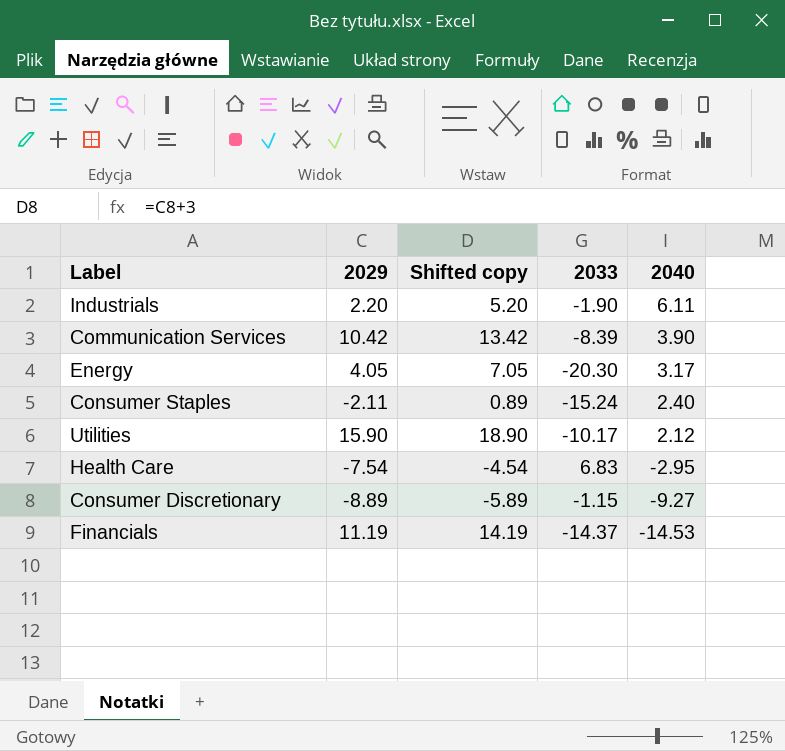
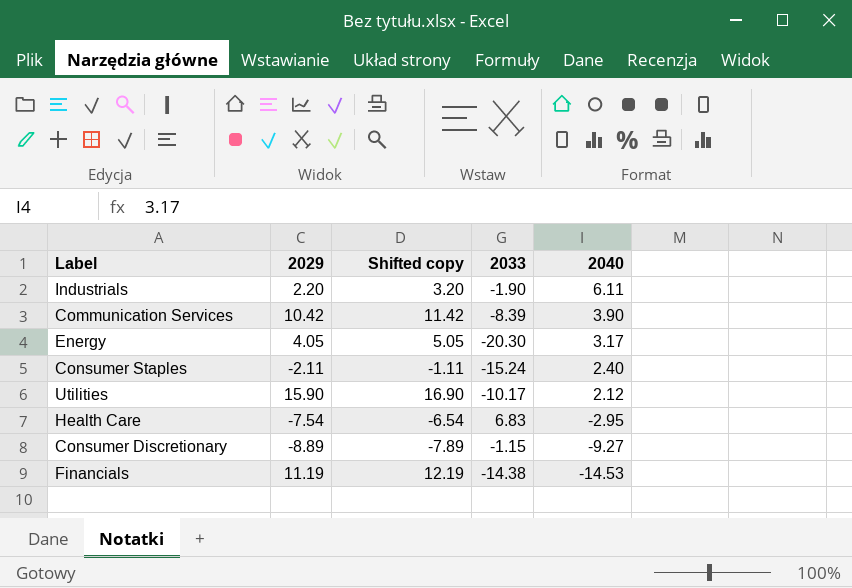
column Shifted copy | formula: [2029] + 3 -> [2029] + 1
Financials | 2033: -14.37 -> -14.38

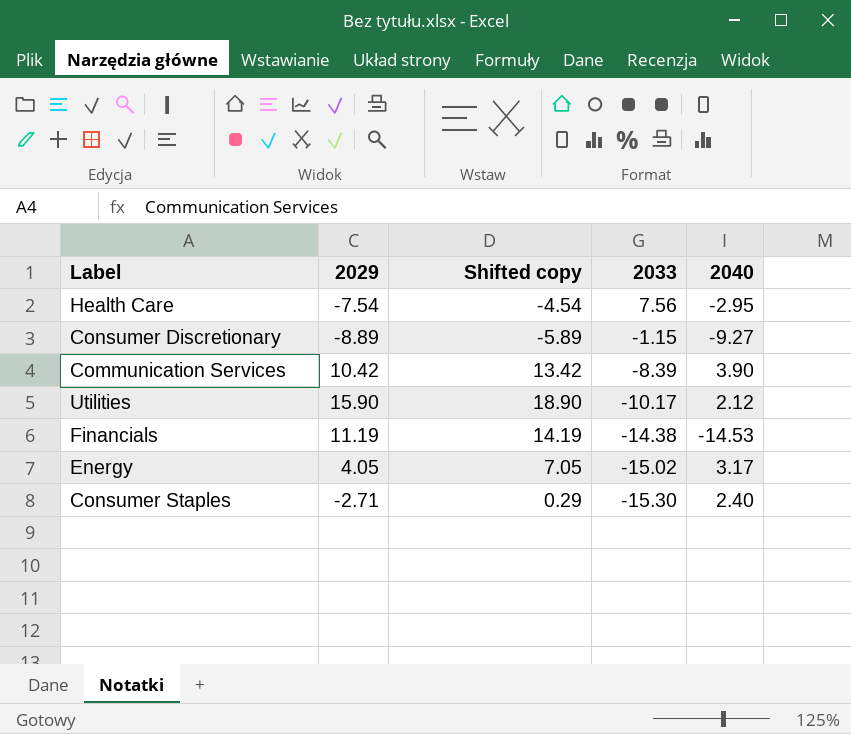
row order: 2040 descending -> 2033 descending
column Shifted copy | formula: [2029] + 1 -> [2029] + 3
row Industrials: 2.20 | 3.20 | -1.90 | 6.11 -> none
Health Care | 2033: 6.83 -> 7.56
Energy | 2033: -20.30 -> -15.02
Consumer Staples | 2029: -2.11 -> -2.71
Consumer Staples | 2033: -15.24 -> -15.30

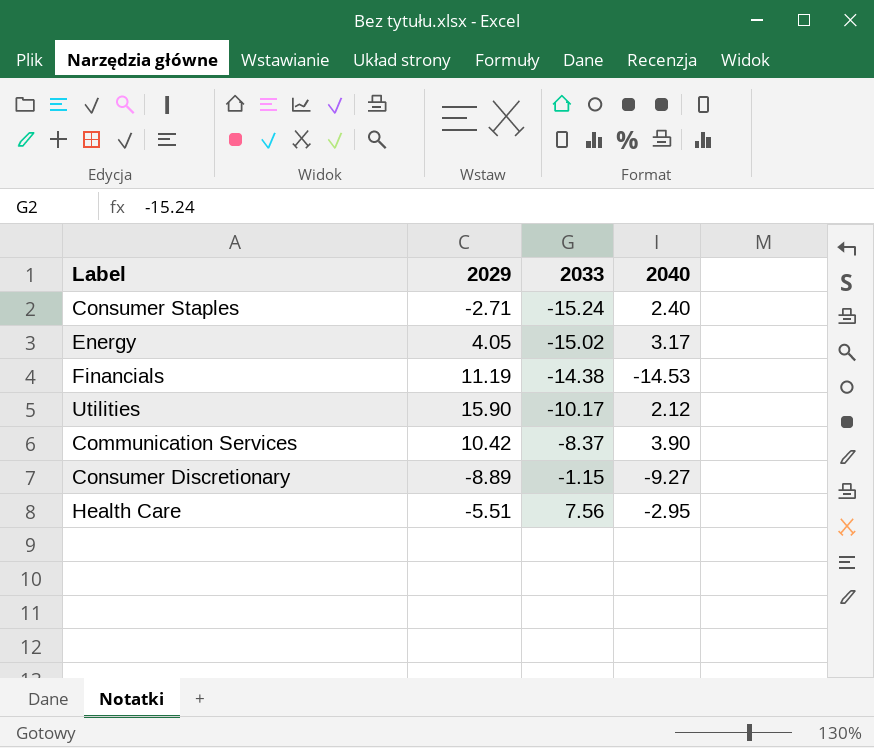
row order: 2033 descending -> 2033 ascending
column Shifted copy | formula: [2029] + 3 -> none
Consumer Staples | 2033: -15.30 -> -15.24
Communication Services | 2033: -8.39 -> -8.37
Health Care | 2029: -7.54 -> -5.51

